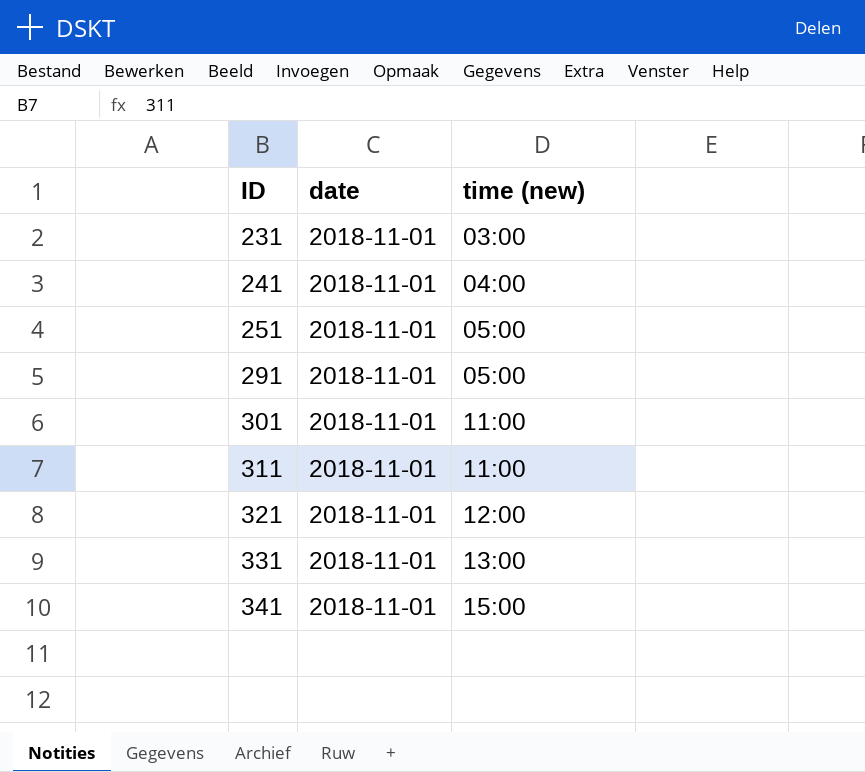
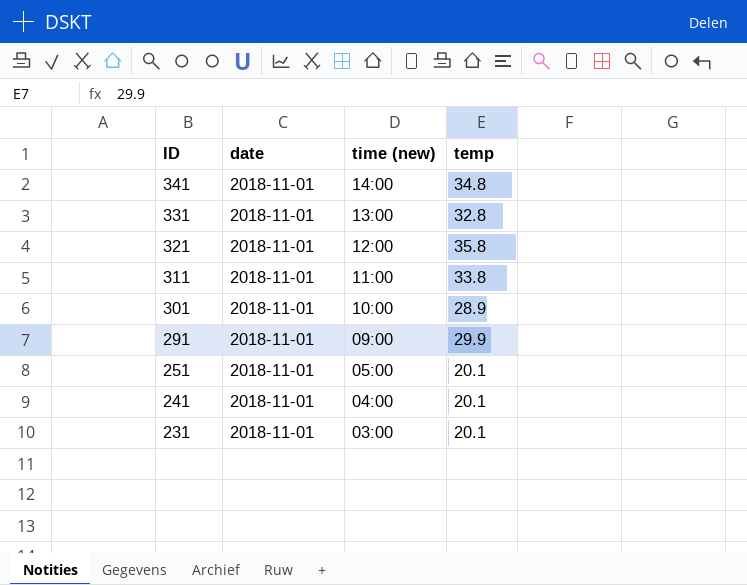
row order: ID ascending -> ID descending
column temp | position: none -> 4
341 | time (new): 15:00 -> 14:00
301 | time (new): 11:00 -> 10:00
291 | time (new): 05:00 -> 09:00

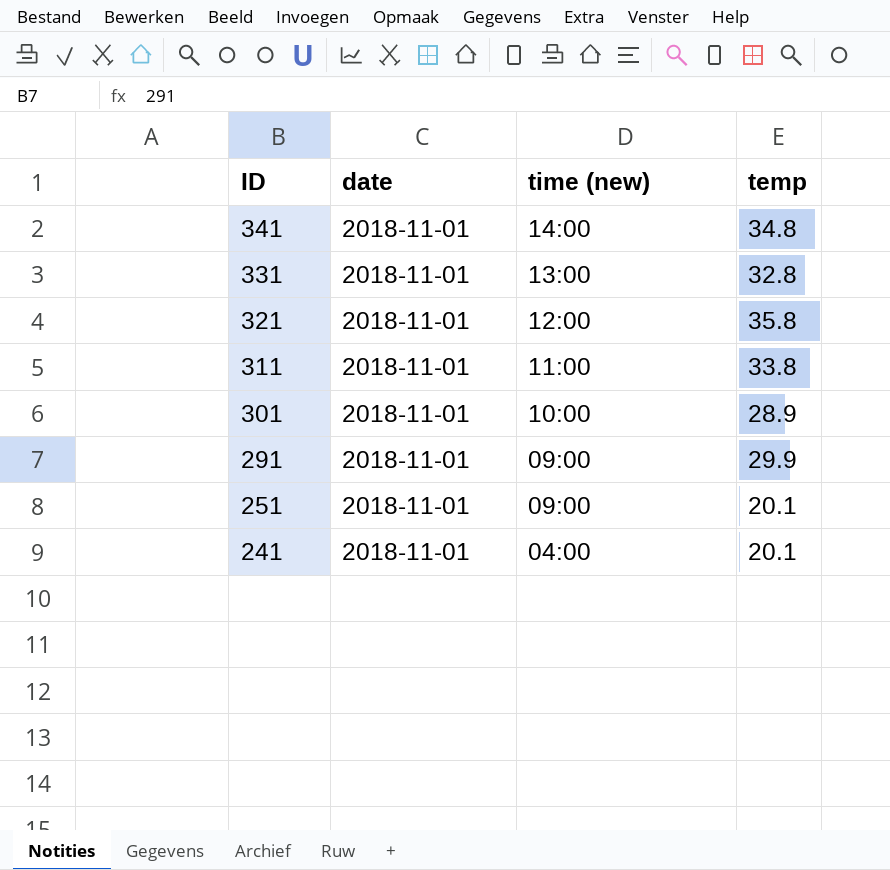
row 231: 2018-11-01 | 03:00 | 20.1 -> none
251 | time (new): 05:00 -> 09:00

